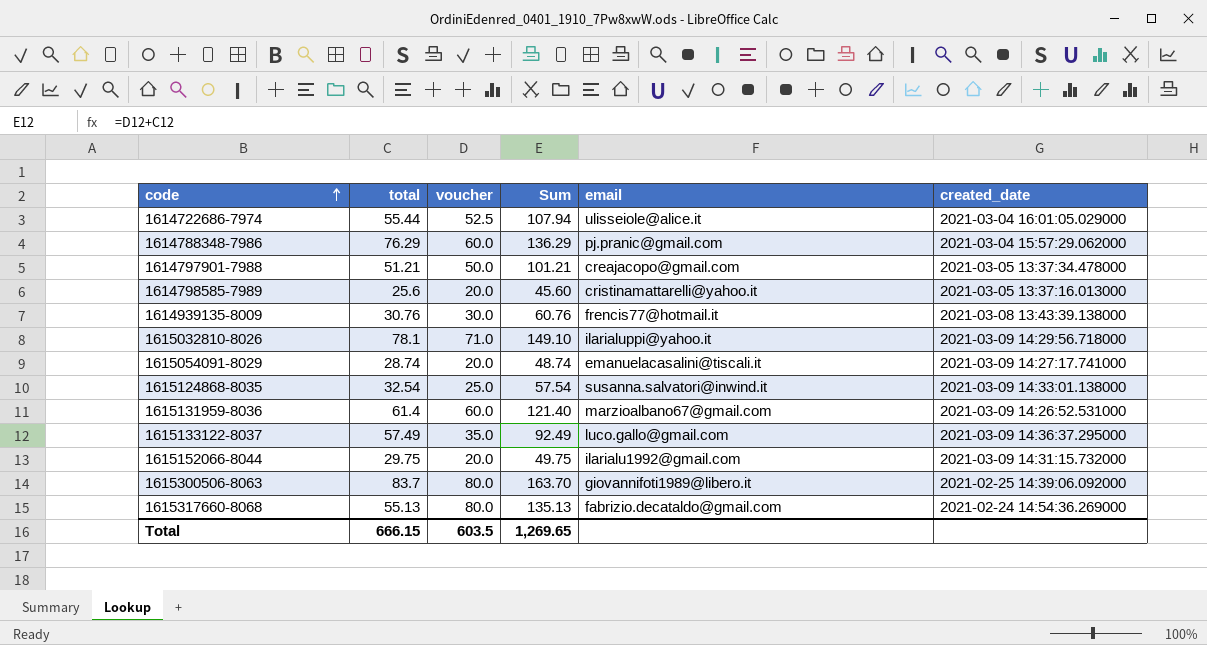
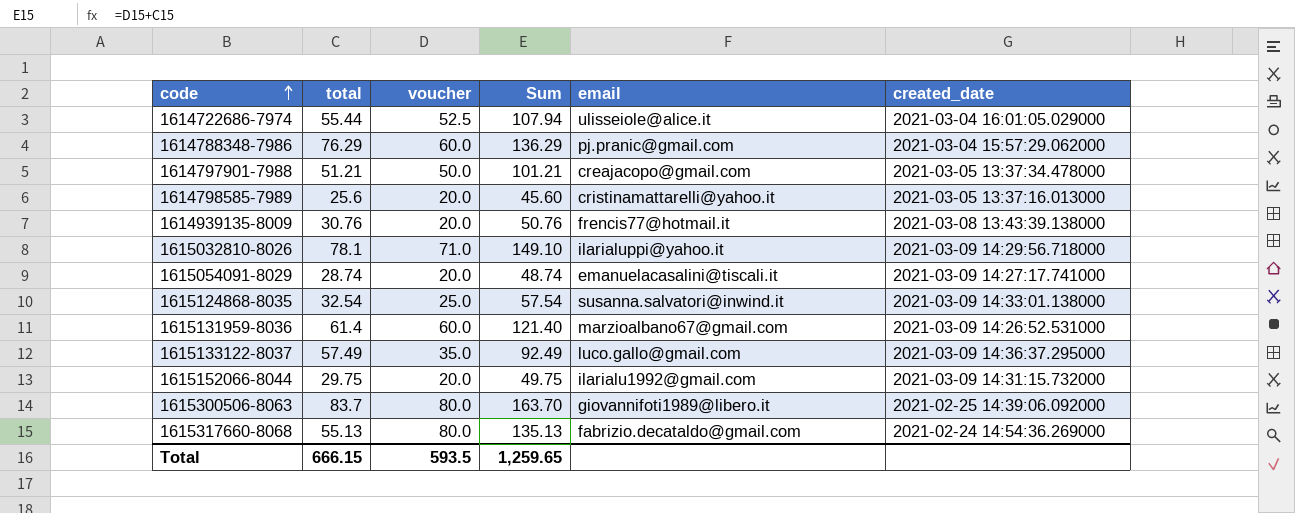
1614939135-8009 | voucher: 30.0 -> 20.0
1614939135-8009 | Sum: 60.76 -> 50.76
Total | voucher: 603.5 -> 593.5
Total | Sum: 1,269.65 -> 1,259.65

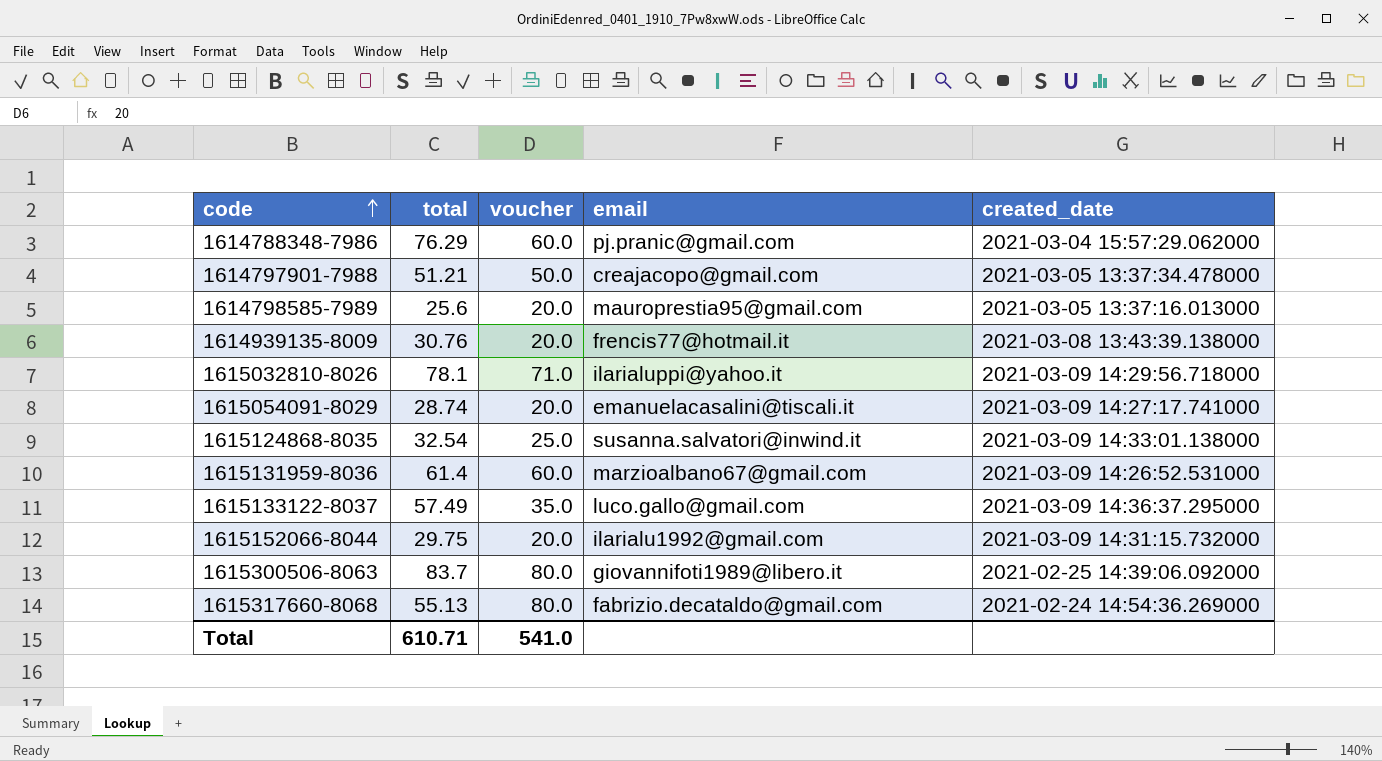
column Sum | formula: [total] + [voucher] -> none
row 1614722686-7974: 55.44 | 52.5 | 107.94 | ulisseiole@alice.it | 2021-03-04 16:01:05.029000 -> none
1614798585-7989 | email: cristinamattarelli@yahoo.it -> mauroprestia95@gmail.com
Total | total: 666.15 -> 610.71
Total | voucher: 593.5 -> 541.0

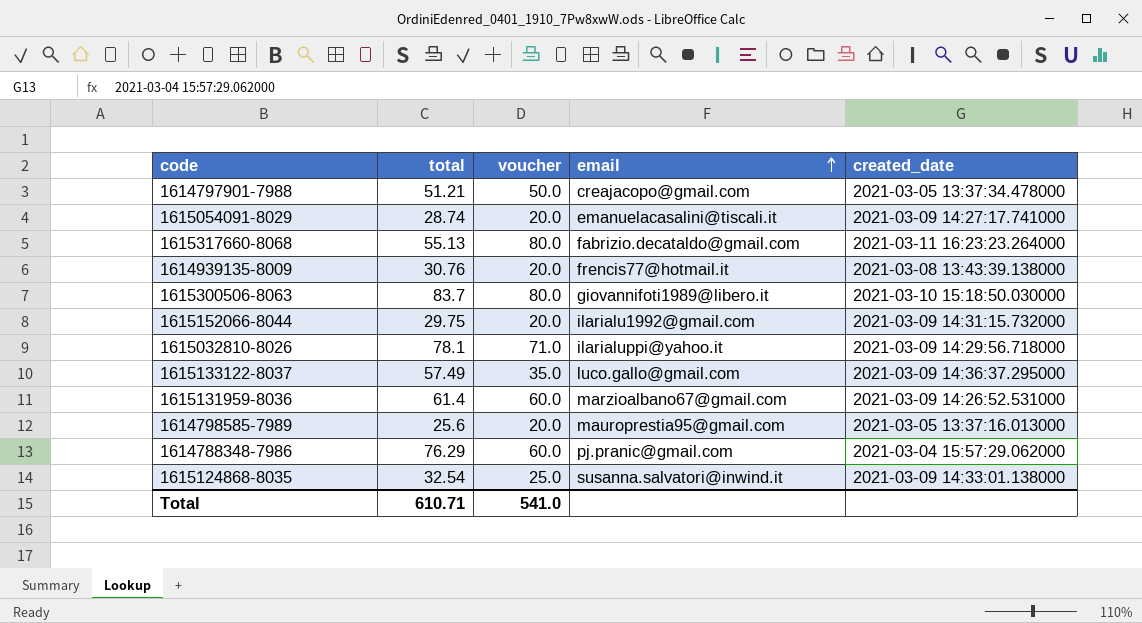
row order: code ascending -> email ascending
1615317660-8068 | created_date: 2021-02-24 14:54:36.269000 -> 2021-03-11 16:23:23.264000
1615300506-8063 | created_date: 2021-02-25 14:39:06.092000 -> 2021-03-10 15:18:50.030000

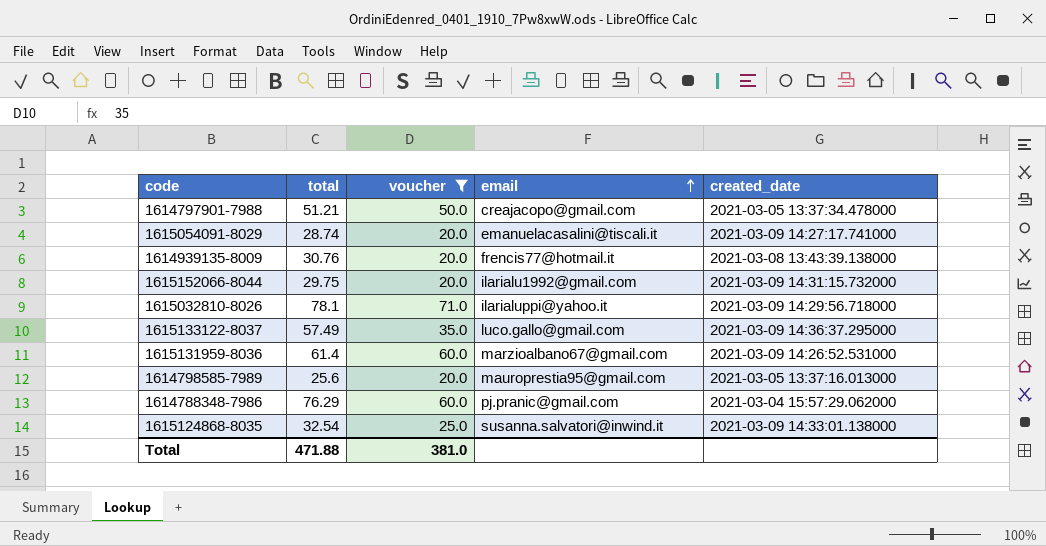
filter: none -> voucher != 80.0
Total | total: 610.71 -> 471.88
Total | voucher: 541.0 -> 381.0

